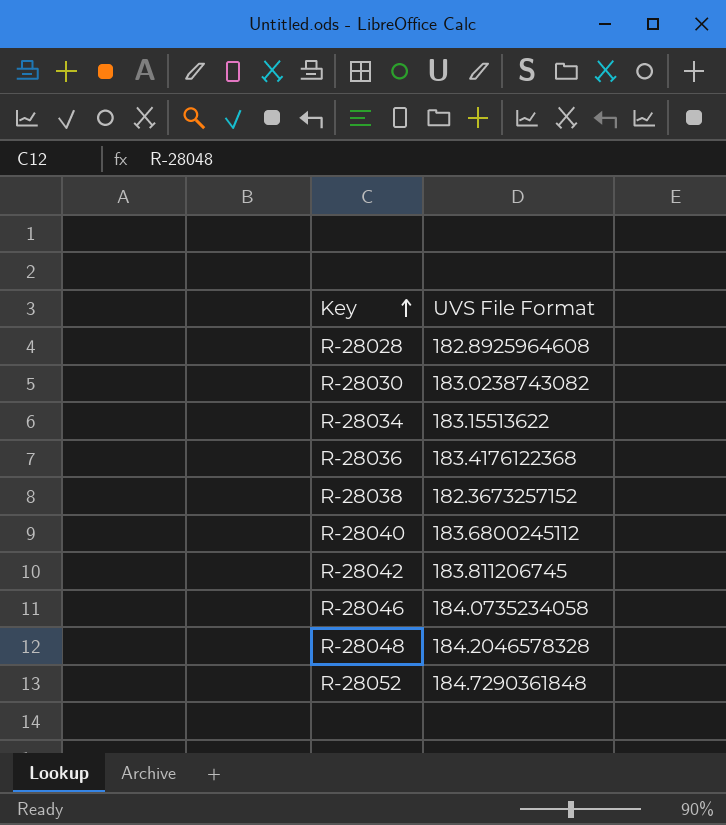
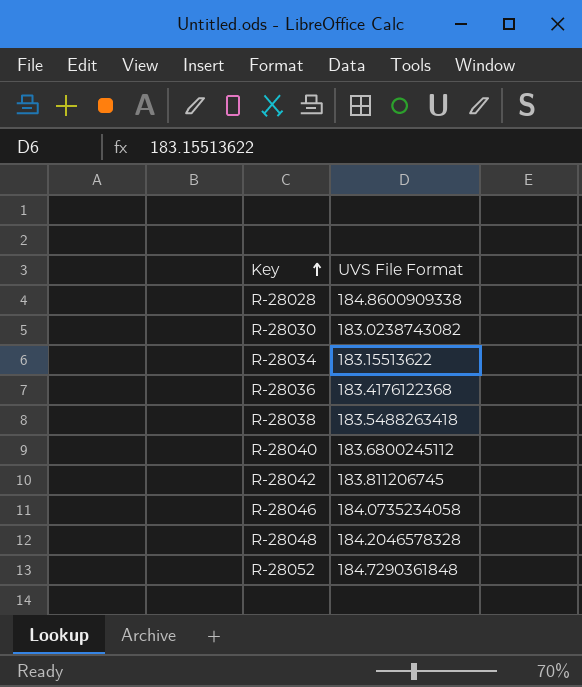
R-28028 | UVS File Format: 182.8925964608 -> 184.8600909338
R-28038 | UVS File Format: 182.3673257152 -> 183.5488263418

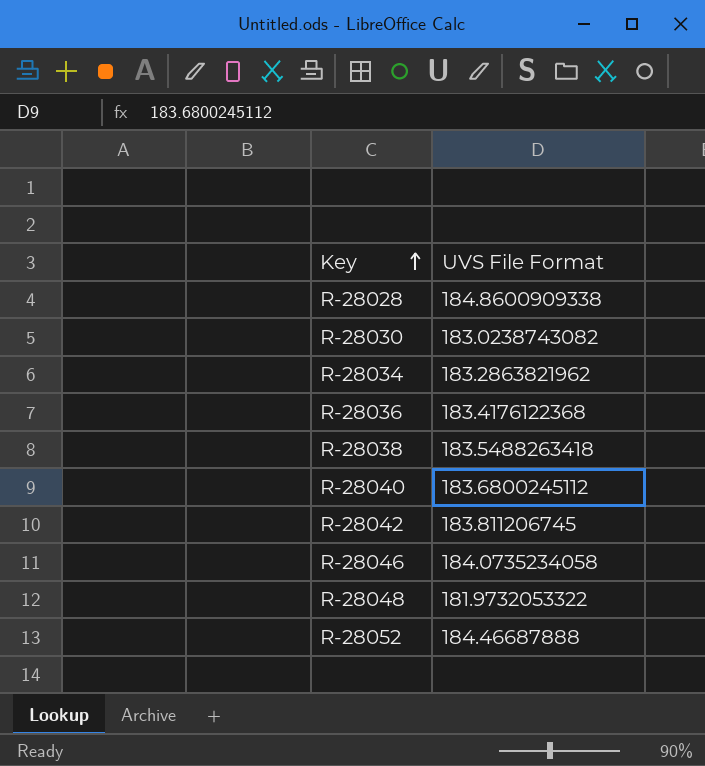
R-28034 | UVS File Format: 183.15513622 -> 183.2863821962
R-28048 | UVS File Format: 184.2046578328 -> 181.9732053322
R-28052 | UVS File Format: 184.7290361848 -> 184.46687888

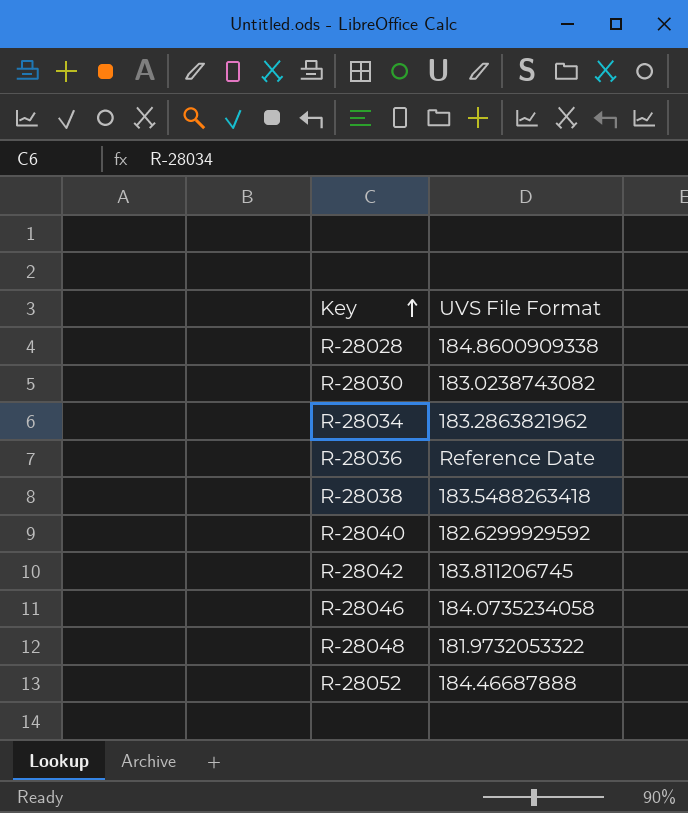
R-28036 | UVS File Format: 183.4176122368 -> Reference Date
R-28040 | UVS File Format: 183.6800245112 -> 182.6299929592

